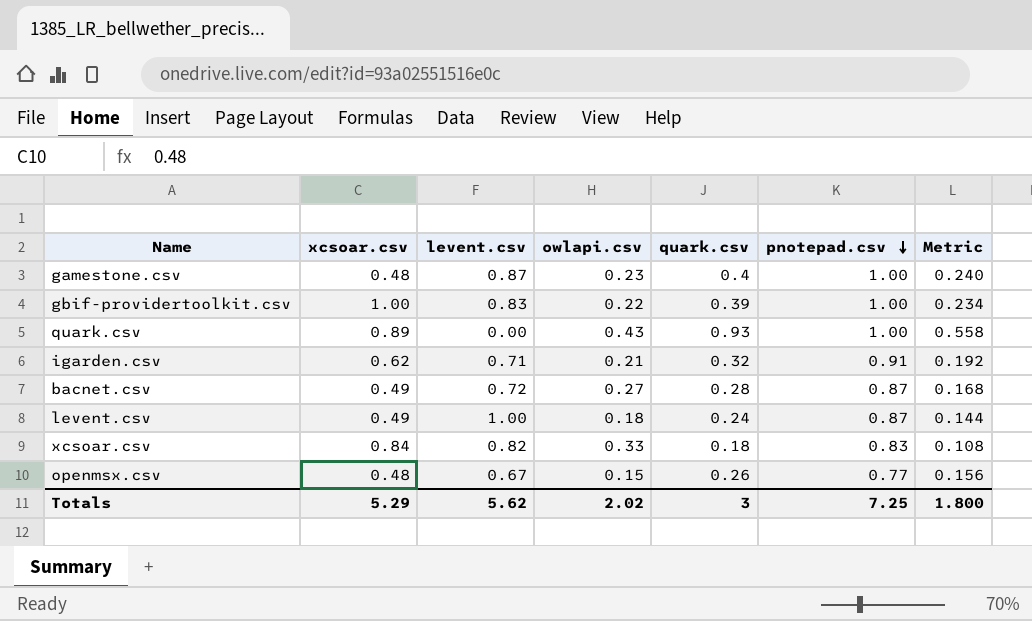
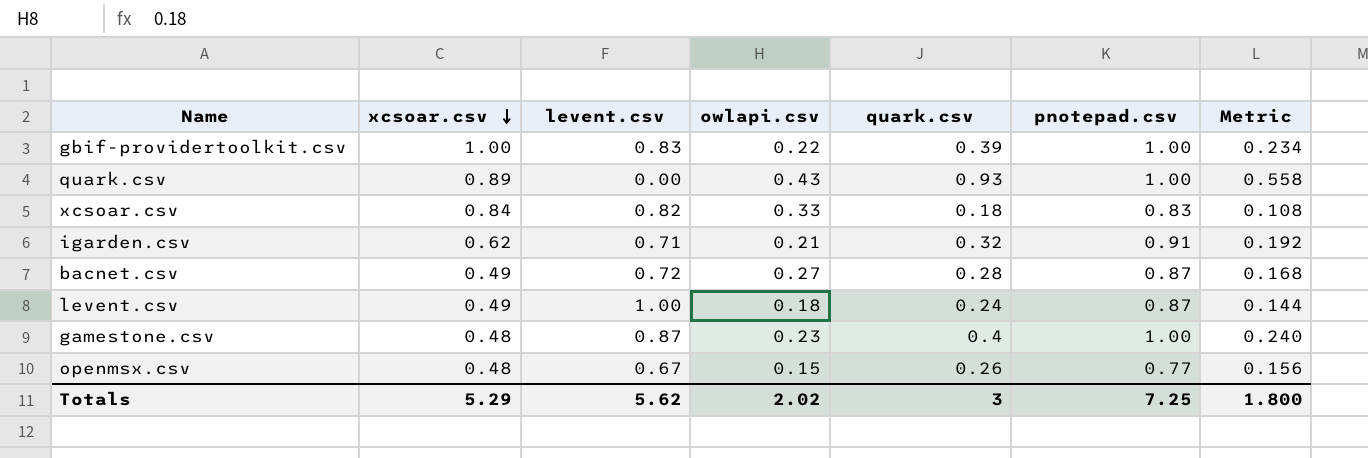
row order: pnotepad.csv descending -> xcsoar.csv descending

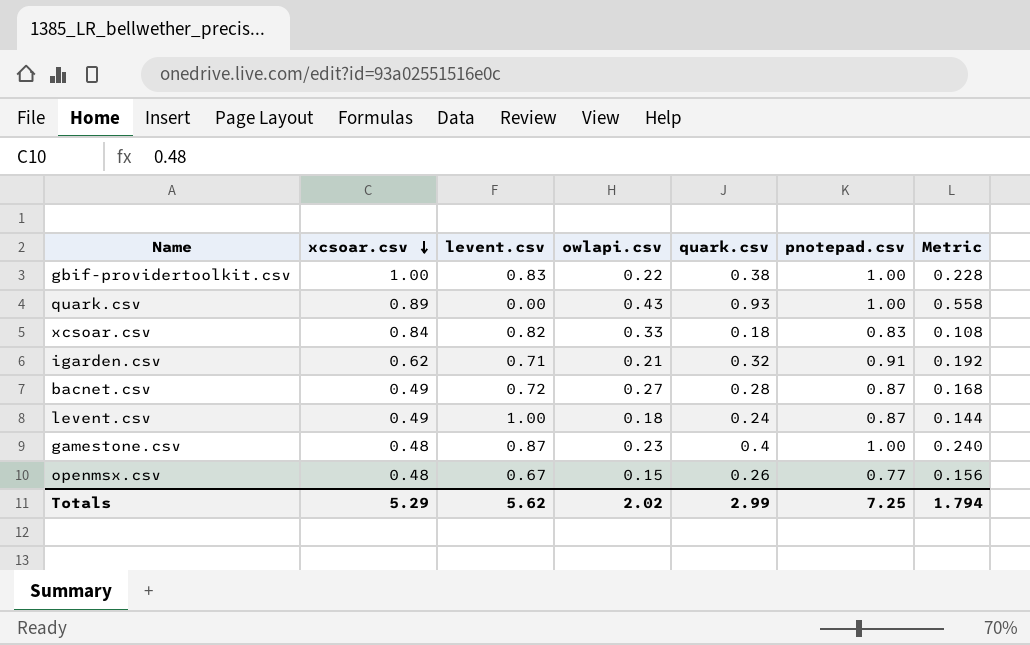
gbif-providertoolkit.csv | quark.csv: 0.39 -> 0.38
gbif-providertoolkit.csv | Metric: 0.234 -> 0.228
Totals | quark.csv: 3 -> 2.99
Totals | Metric: 1.800 -> 1.794

